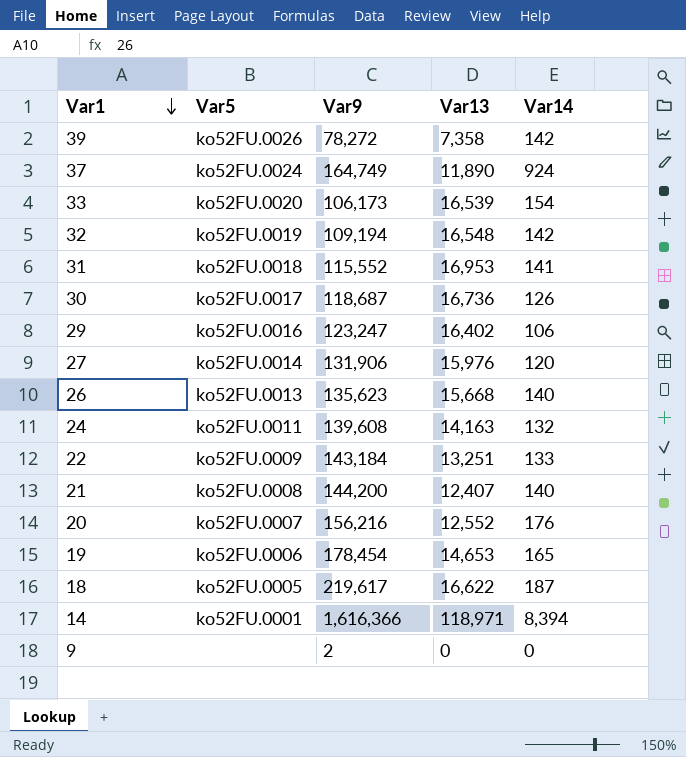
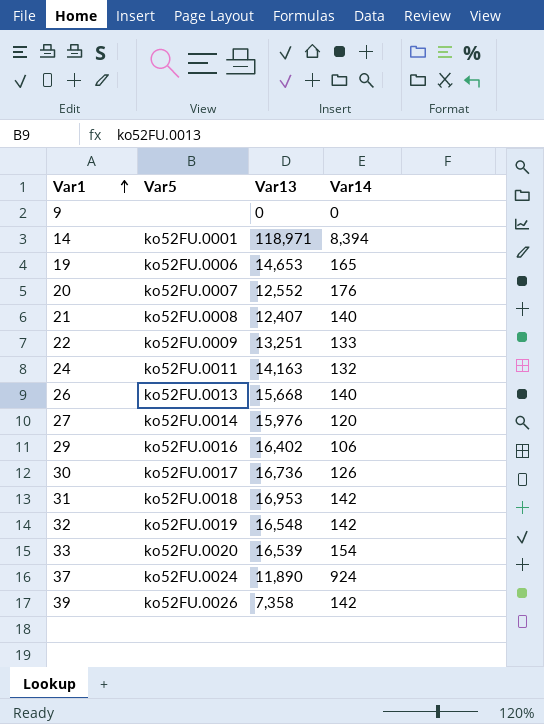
row order: Var1 descending -> Var1 ascending
column Var9 | position: 3 -> none
row 18: ko52FU.0005 | 219,617 | 16,622 | 187 -> none
31 | Var14: 141 -> 142

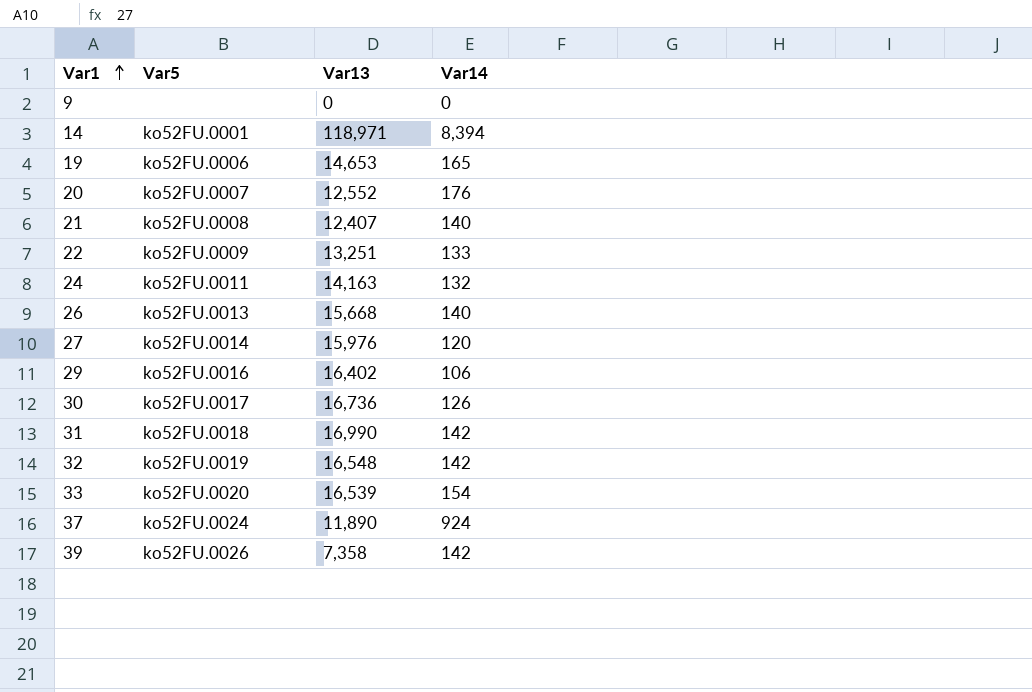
31 | Var13: 16,953 -> 16,990

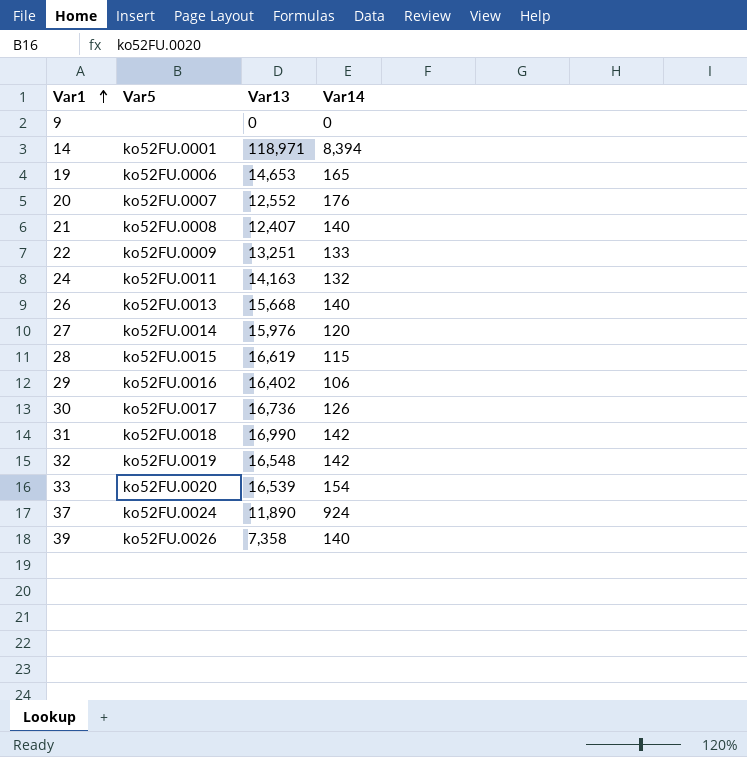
row 28: none -> ko52FU.0015 | 16,619 | 115
39 | Var14: 142 -> 140

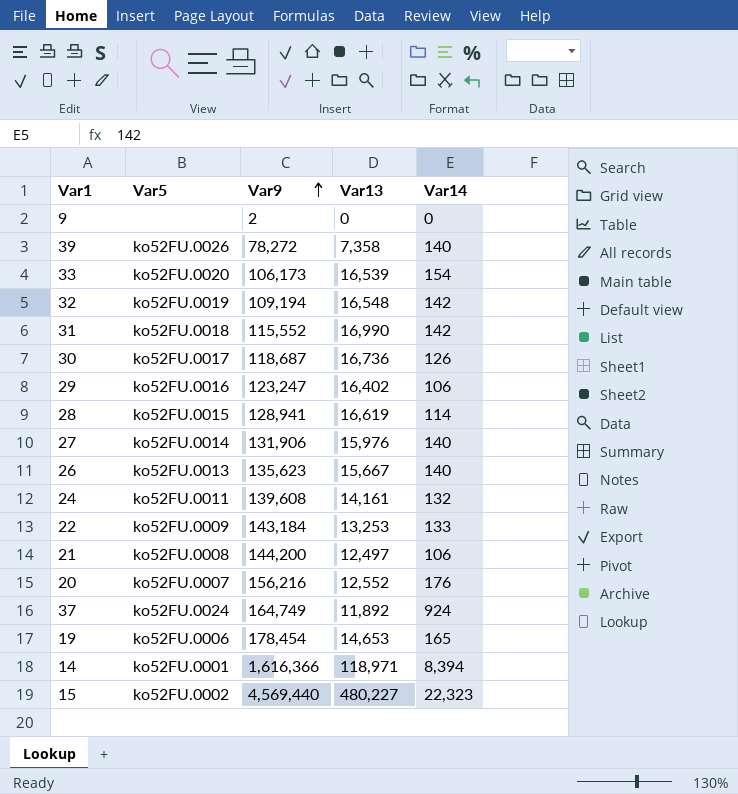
row order: Var1 ascending -> Var9 ascending
column Var9 | position: none -> 3
28 | Var14: 115 -> 114
27 | Var14: 120 -> 140
26 | Var13: 15,668 -> 15,667
24 | Var13: 14,163 -> 14,161
22 | Var13: 13,251 -> 13,253
21 | Var13: 12,407 -> 12,497
21 | Var14: 140 -> 106
37 | Var13: 11,890 -> 11,892
row 15: none -> ko52FU.0002 | 4,569,440 | 480,227 | 22,323

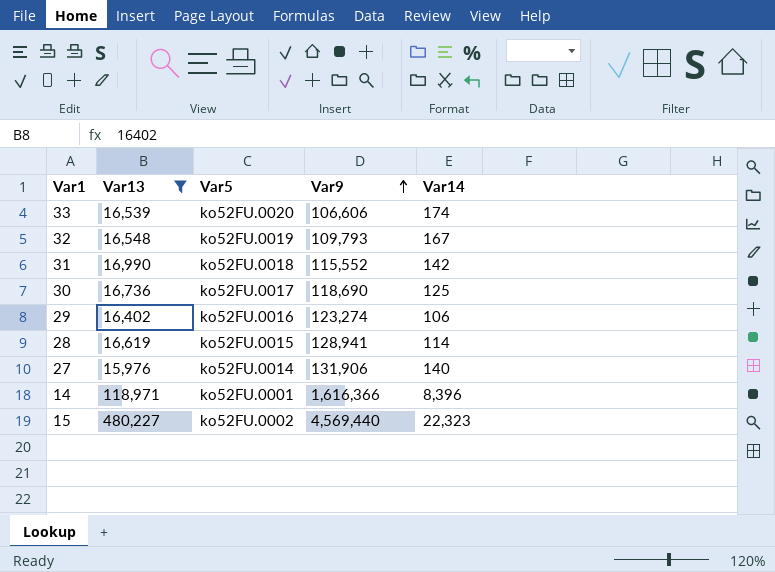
filter: none -> Var13 >= 15,976
column Var13 | position: 4 -> 2
33 | Var9: 106,173 -> 106,606
33 | Var14: 154 -> 174
32 | Var9: 109,194 -> 109,793
32 | Var14: 142 -> 167
30 | Var9: 118,687 -> 118,690
30 | Var14: 126 -> 125
29 | Var9: 123,247 -> 123,274
14 | Var14: 8,394 -> 8,396

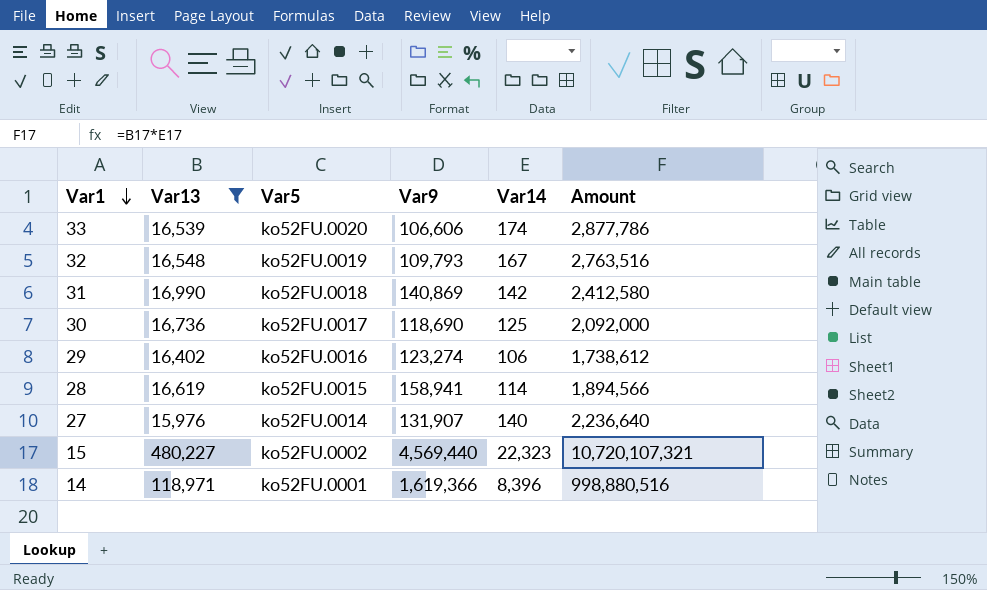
row order: Var9 ascending -> Var1 descending
column Amount | formula: none -> [Var13] * [Var14]
31 | Var9: 115,552 -> 140,869
28 | Var9: 128,941 -> 158,941
27 | Var9: 131,906 -> 131,907
14 | Var9: 1,616,366 -> 1,619,366

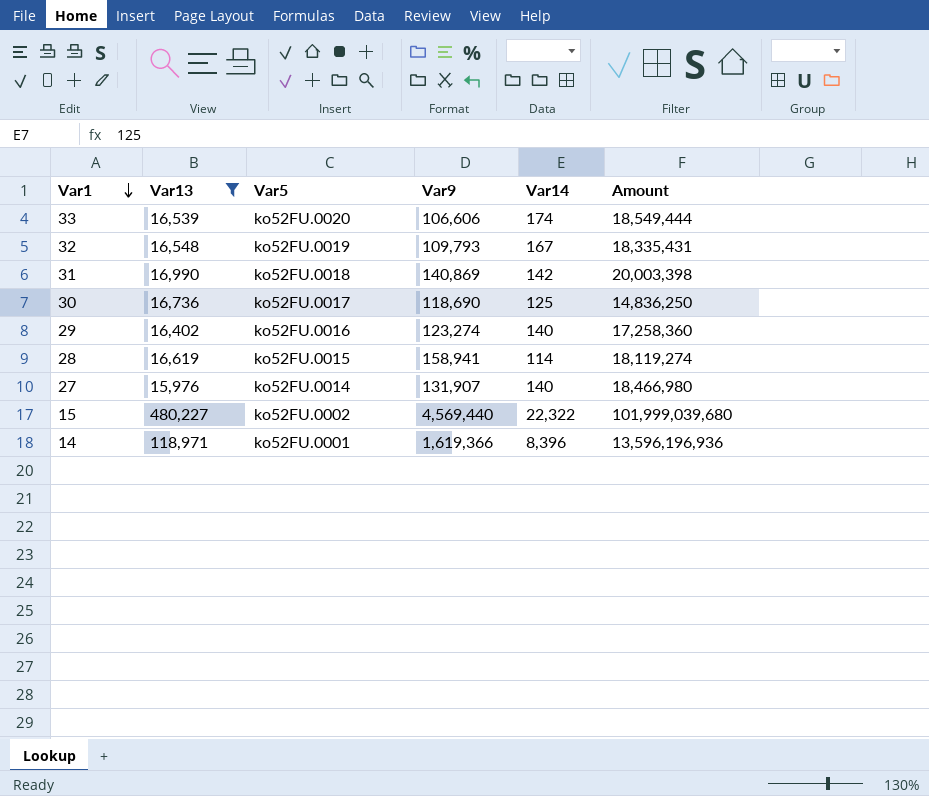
column Amount | formula: [Var13] * [Var14] -> [Var9] * [Var14]
29 | Var14: 106 -> 140
15 | Var14: 22,323 -> 22,322

